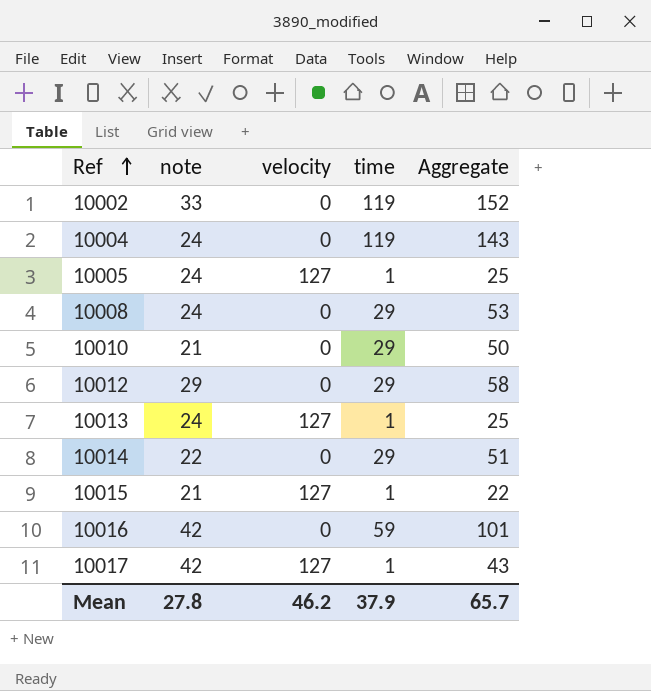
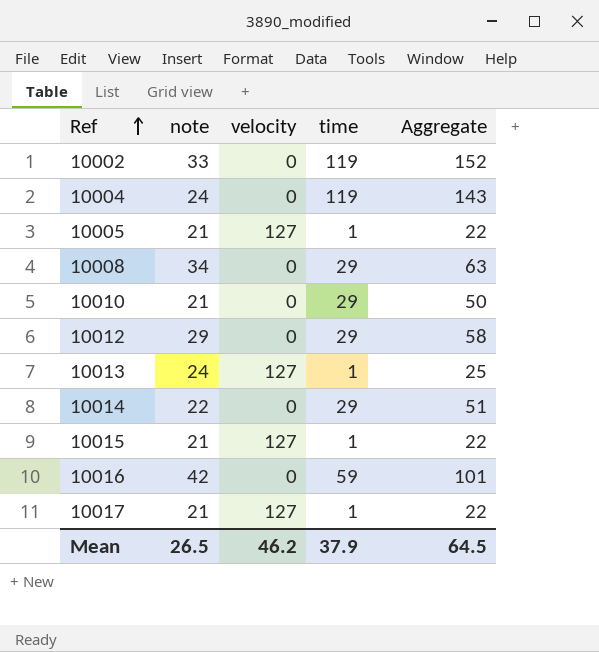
10005 | note: 24 -> 21
10005 | Aggregate: 25 -> 22
10008 | note: 24 -> 34
10008 | Aggregate: 53 -> 63
10017 | note: 42 -> 21
10017 | Aggregate: 43 -> 22
Mean | note: 27.8 -> 26.5
Mean | Aggregate: 65.7 -> 64.5

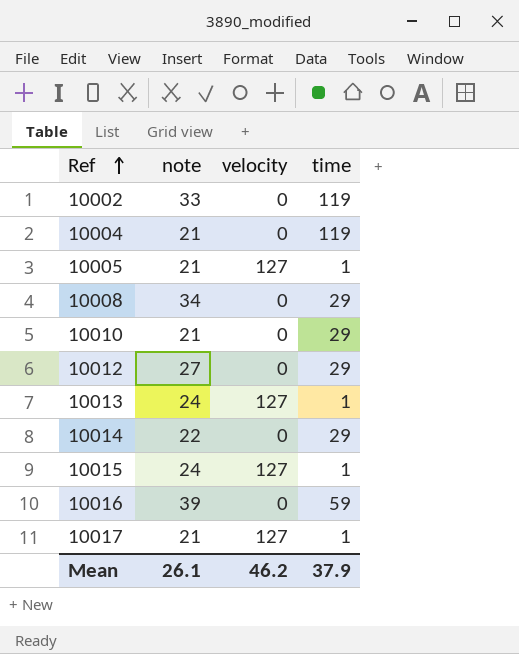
column Aggregate | formula: [note] + [time] -> none
10004 | note: 24 -> 21
10012 | note: 29 -> 27
10015 | note: 21 -> 24
10016 | note: 42 -> 39
Mean | note: 26.5 -> 26.1

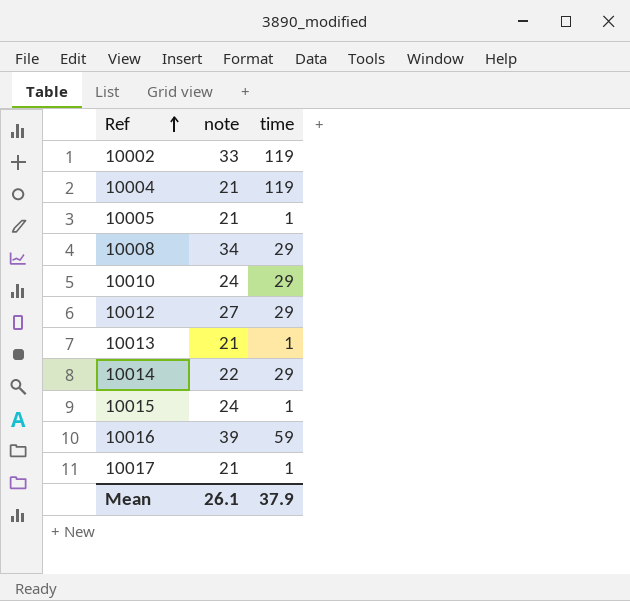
column velocity | position: 3 -> none
10010 | note: 21 -> 24
10013 | note: 24 -> 21

